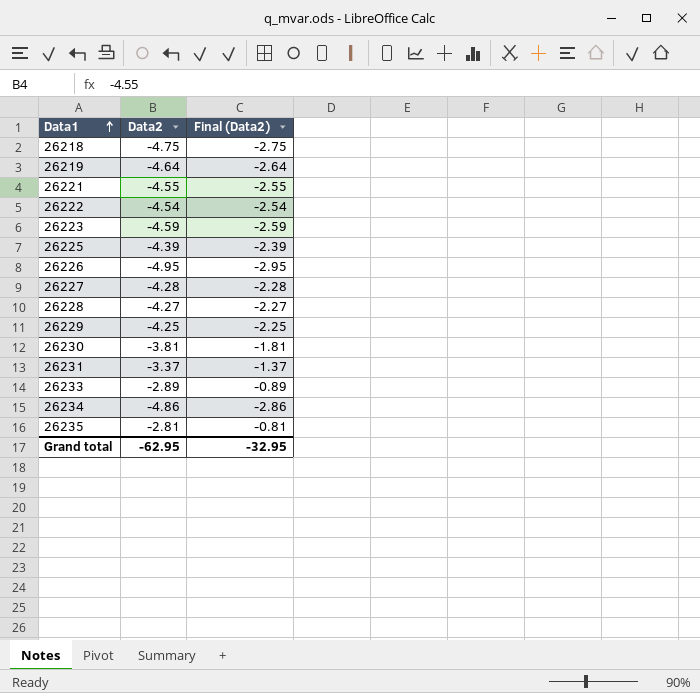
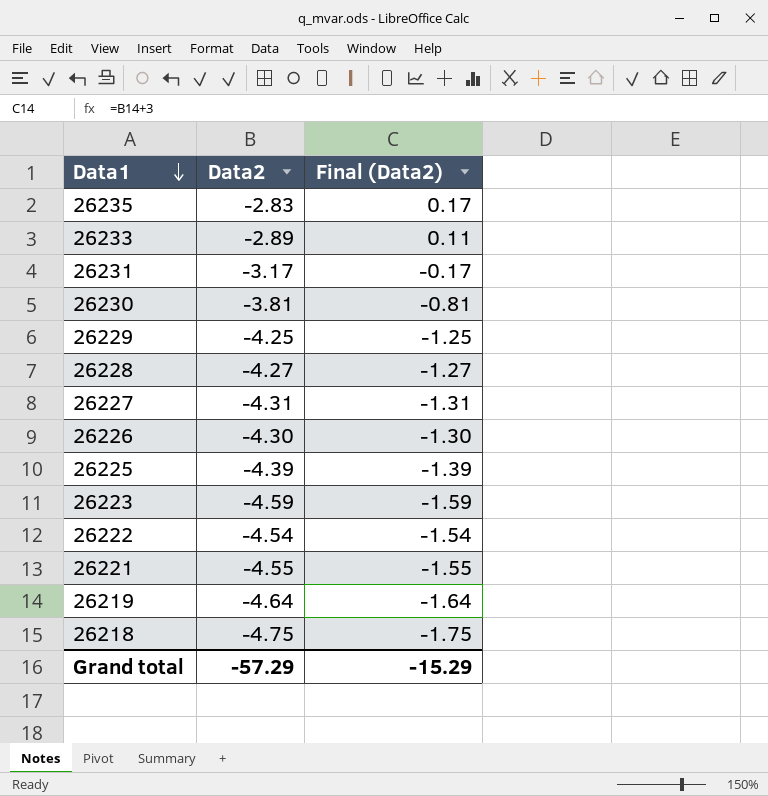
row order: Data1 ascending -> Data1 descending
column Final (Data2) | formula: [Data2] + 2 -> [Data2] + 3
row 26234: -4.86 | -2.86 -> none
26235 | Data2: -2.81 -> -2.83
26231 | Data2: -3.37 -> -3.17
26227 | Data2: -4.28 -> -4.31
26226 | Data2: -4.95 -> -4.30
Grand total | Data2: -62.95 -> -57.29
Grand total | Final (Data2): -32.95 -> -15.29

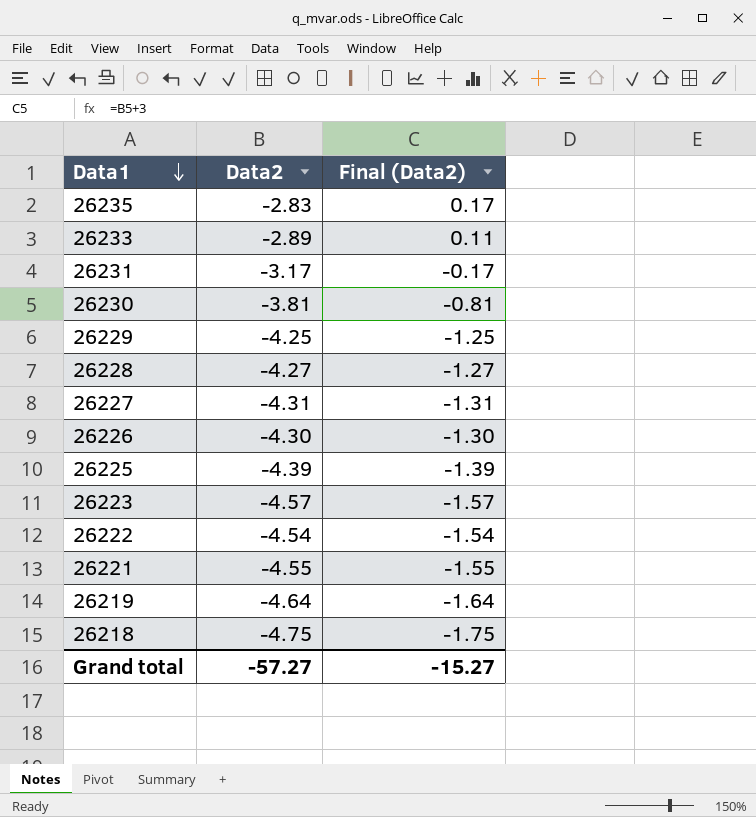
26223 | Data2: -4.59 -> -4.57
26223 | Final (Data2): -1.59 -> -1.57
Grand total | Data2: -57.29 -> -57.27
Grand total | Final (Data2): -15.29 -> -15.27

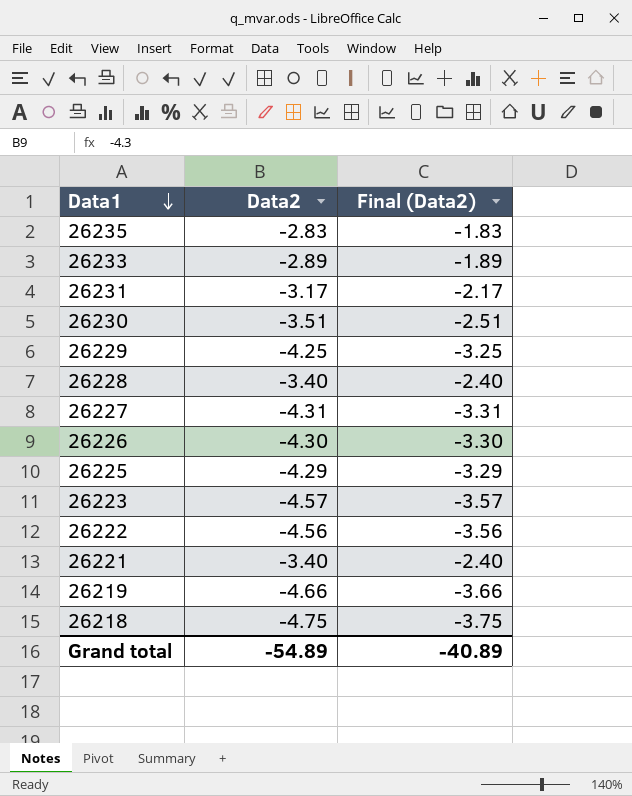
column Final (Data2) | formula: [Data2] + 3 -> [Data2] + 1
26230 | Data2: -3.81 -> -3.51
26228 | Data2: -4.27 -> -3.40
26225 | Data2: -4.39 -> -4.29
26222 | Data2: -4.54 -> -4.56
26221 | Data2: -4.55 -> -3.40
26219 | Data2: -4.64 -> -4.66
Grand total | Data2: -57.27 -> -54.89
Grand total | Final (Data2): -15.27 -> -40.89

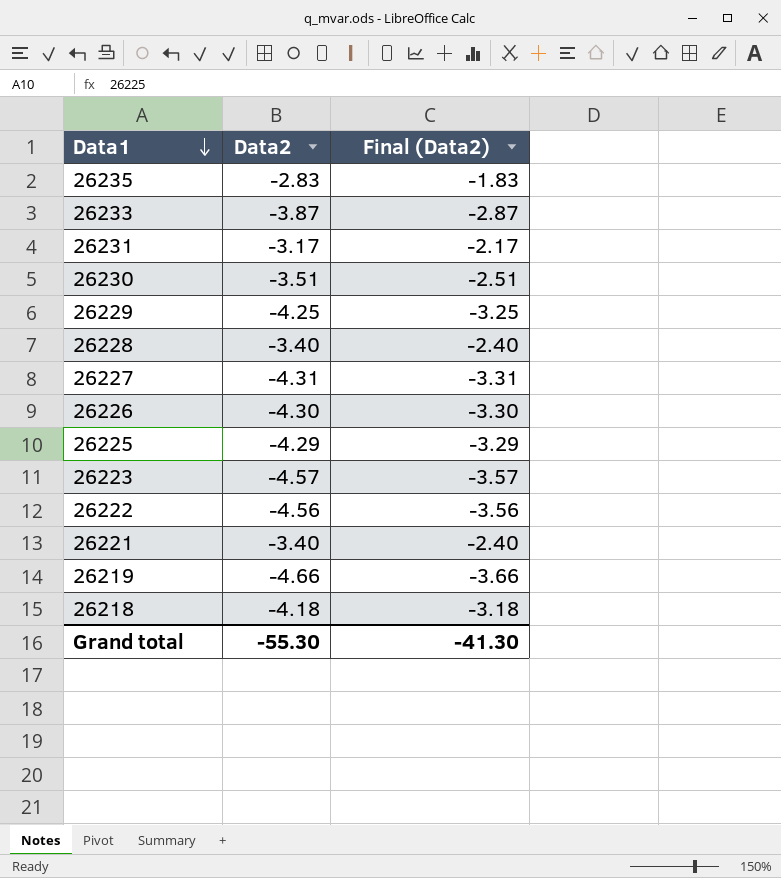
26233 | Data2: -2.89 -> -3.87
26233 | Final (Data2): -1.89 -> -2.87
26218 | Data2: -4.75 -> -4.18
26218 | Final (Data2): -3.75 -> -3.18
Grand total | Data2: -54.89 -> -55.30
Grand total | Final (Data2): -40.89 -> -41.30

